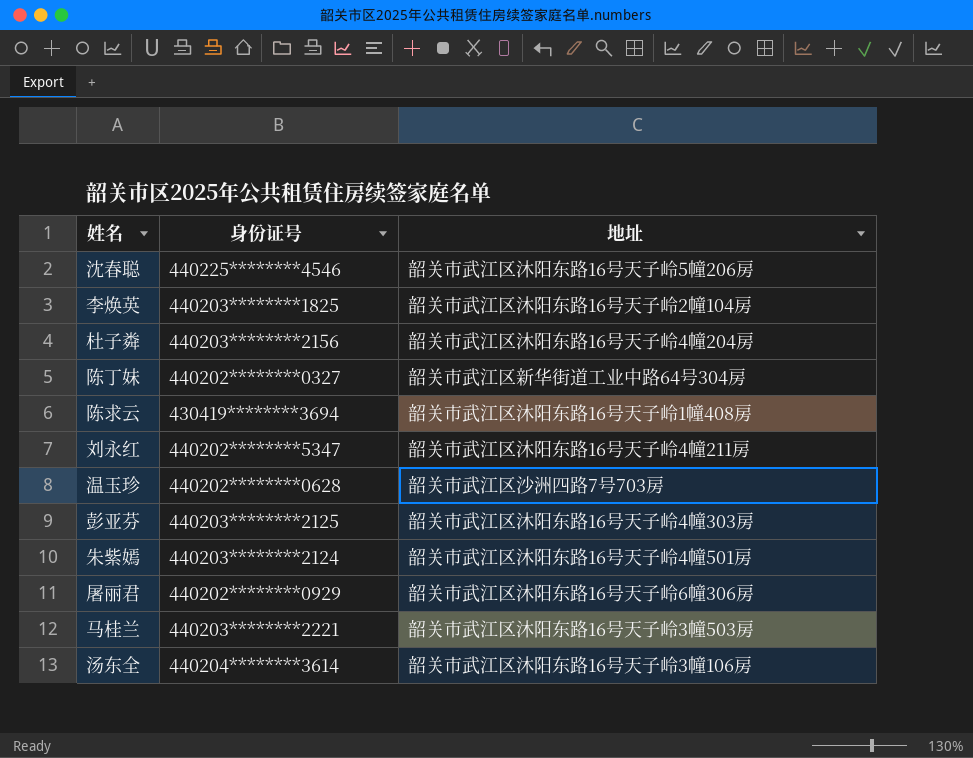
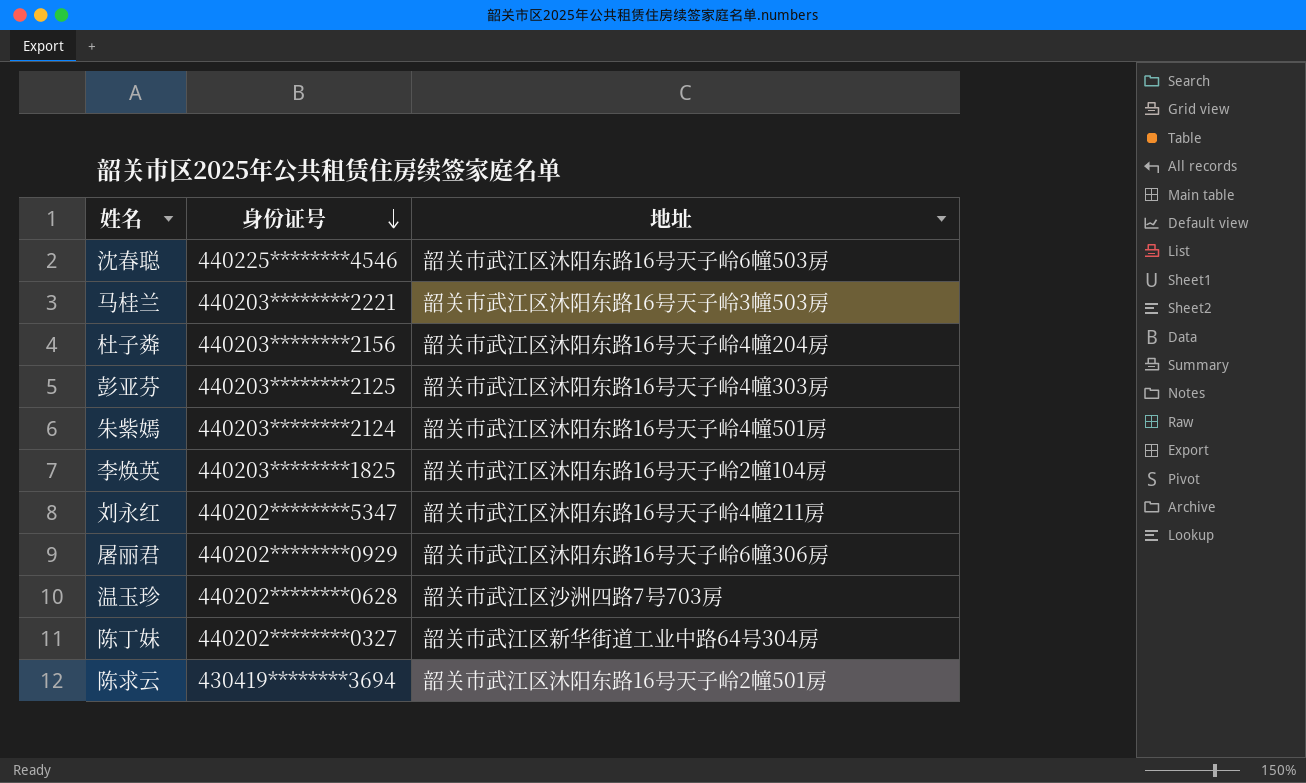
row order: none -> 身份证号 descending
row 汤东全: 440204********3614 | 韶关市武江区沐阳东路16号天子岭3幢106房 -> none
沈春聪 | 地址: 韶关市武江区沐阳东路16号天子岭5幢206房 -> 韶关市武江区沐阳东路16号天子岭6幢503房
陈求云 | 地址: 韶关市武江区沐阳东路16号天子岭1幢408房 -> 韶关市武江区沐阳东路16号天子岭2幢501房

